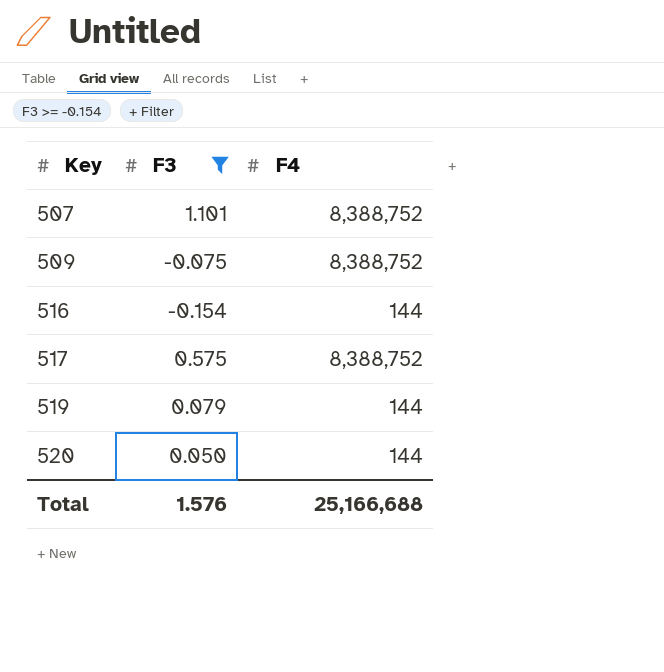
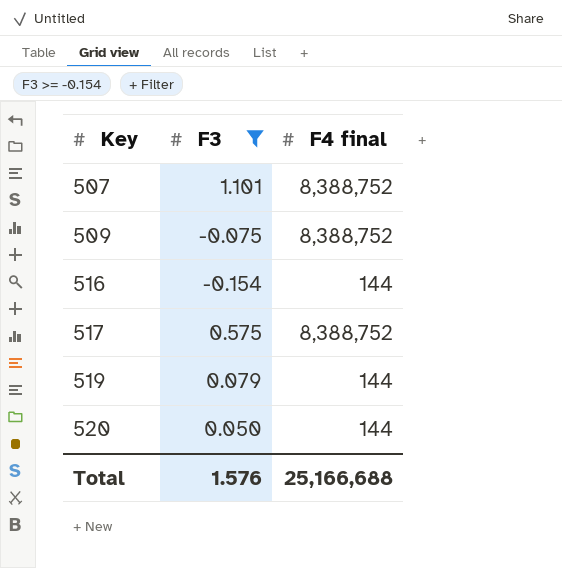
column name: F4 -> F4 final

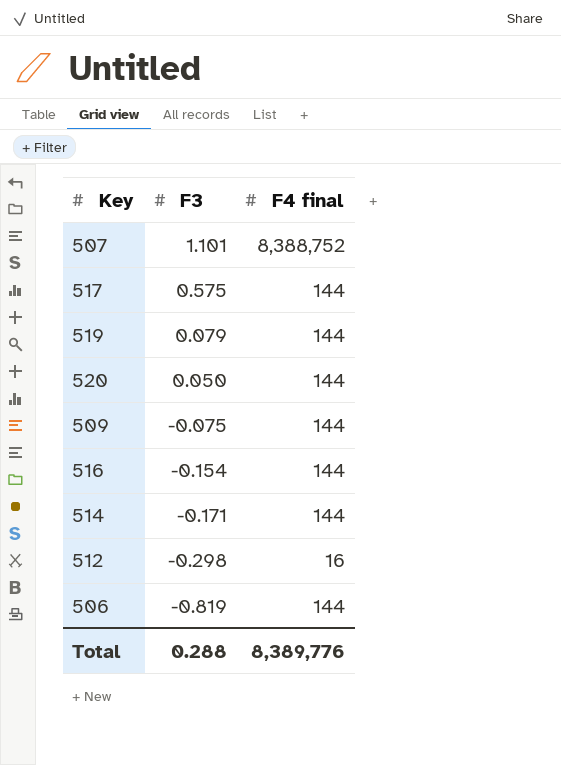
filter: F3 >= -0.154 -> none
row order: Key ascending -> F3 descending
517 | F4 final: 8,388,752 -> 144
509 | F4 final: 8,388,752 -> 144
Total | F3: 1.576 -> 0.288
Total | F4 final: 25,166,688 -> 8,389,776

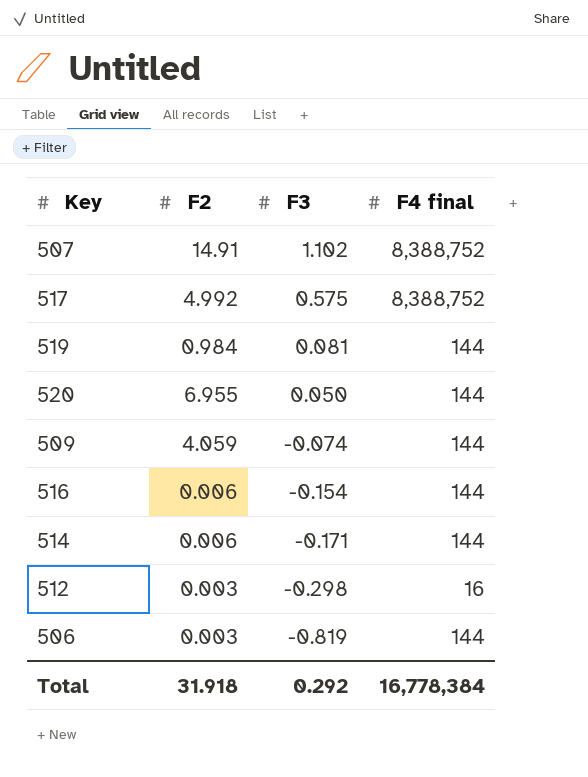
column F2 | position: none -> 2
507 | F3: 1.101 -> 1.102
517 | F4 final: 144 -> 8,388,752
519 | F3: 0.079 -> 0.081
509 | F3: -0.075 -> -0.074
Total | F3: 0.288 -> 0.292
Total | F4 final: 8,389,776 -> 16,778,384

